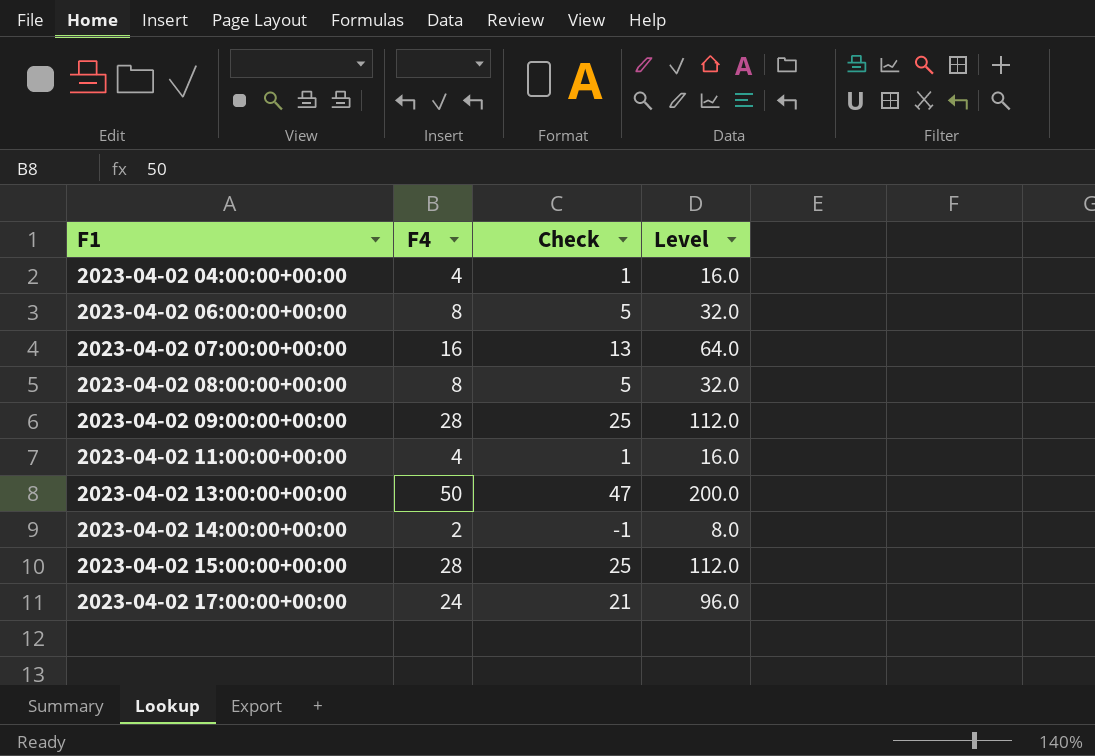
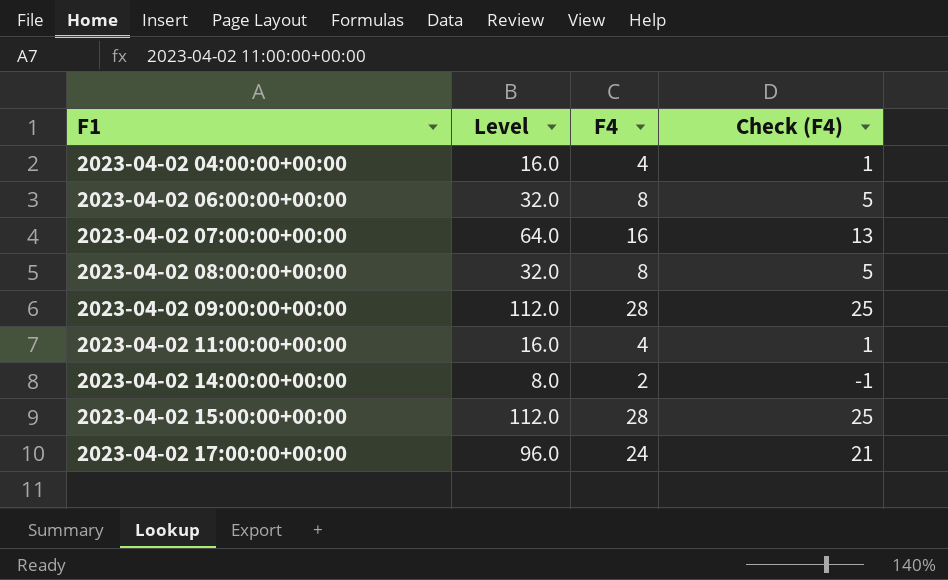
column Level | position: 4 -> 2
column name: Check -> Check (F4)
row 2023-04-02 13:00:00+00:00: 50 | 47 | 200.0 -> none

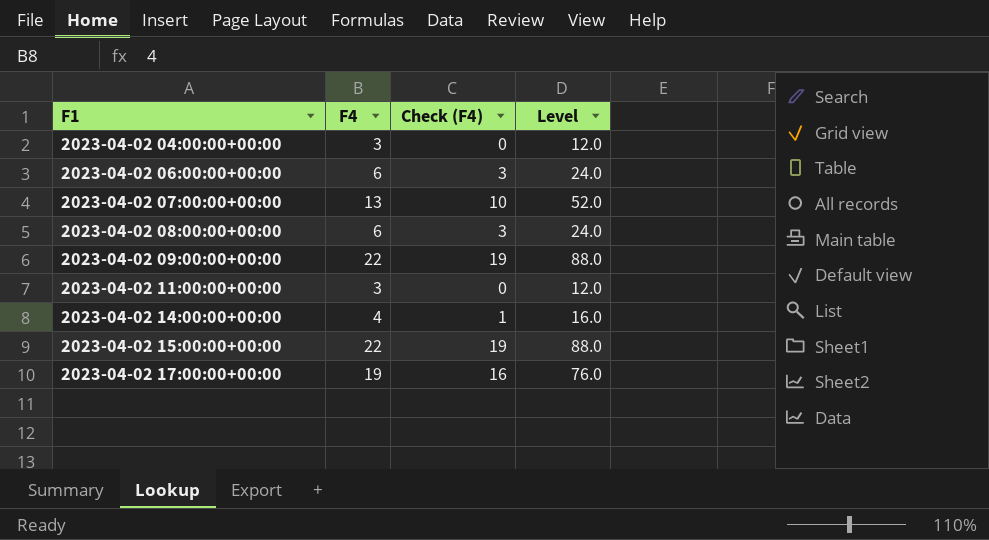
column Level | position: 2 -> 4
2023-04-02 04:00:00+00:00 | F4: 4 -> 3
2023-04-02 04:00:00+00:00 | Check (F4): 1 -> 0
2023-04-02 04:00:00+00:00 | Level: 16.0 -> 12.0
2023-04-02 06:00:00+00:00 | F4: 8 -> 6
2023-04-02 06:00:00+00:00 | Check (F4): 5 -> 3
2023-04-02 06:00:00+00:00 | Level: 32.0 -> 24.0
2023-04-02 07:00:00+00:00 | F4: 16 -> 13
2023-04-02 07:00:00+00:00 | Check (F4): 13 -> 10
2023-04-02 07:00:00+00:00 | Level: 64.0 -> 52.0
2023-04-02 08:00:00+00:00 | F4: 8 -> 6
2023-04-02 08:00:00+00:00 | Check (F4): 5 -> 3
2023-04-02 08:00:00+00:00 | Level: 32.0 -> 24.0
2023-04-02 09:00:00+00:00 | F4: 28 -> 22
2023-04-02 09:00:00+00:00 | Check (F4): 25 -> 19
2023-04-02 09:00:00+00:00 | Level: 112.0 -> 88.0
2023-04-02 11:00:00+00:00 | F4: 4 -> 3
2023-04-02 11:00:00+00:00 | Check (F4): 1 -> 0
2023-04-02 11:00:00+00:00 | Level: 16.0 -> 12.0
2023-04-02 14:00:00+00:00 | F4: 2 -> 4
2023-04-02 14:00:00+00:00 | Check (F4): -1 -> 1
2023-04-02 14:00:00+00:00 | Level: 8.0 -> 16.0
2023-04-02 15:00:00+00:00 | F4: 28 -> 22
2023-04-02 15:00:00+00:00 | Check (F4): 25 -> 19
2023-04-02 15:00:00+00:00 | Level: 112.0 -> 88.0
2023-04-02 17:00:00+00:00 | F4: 24 -> 19
2023-04-02 17:00:00+00:00 | Check (F4): 21 -> 16
2023-04-02 17:00:00+00:00 | Level: 96.0 -> 76.0

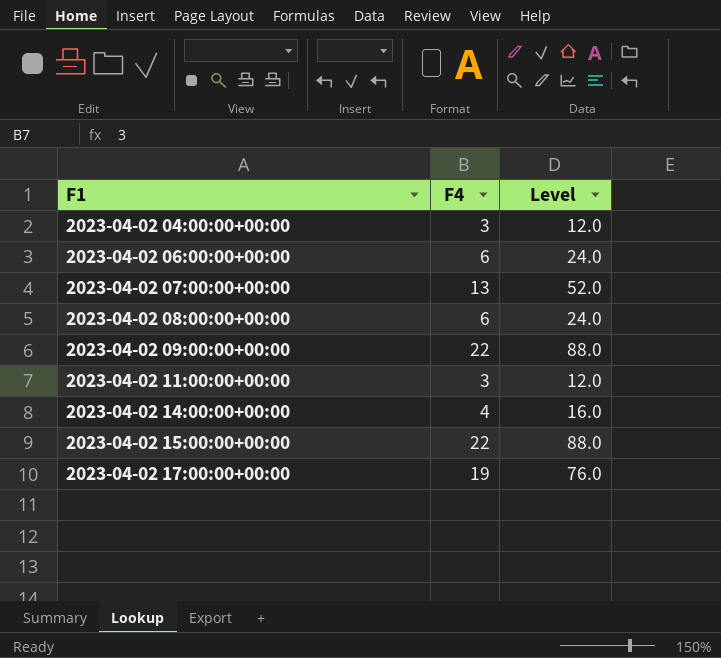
column Check (F4) | formula: [F4] - 3 -> none

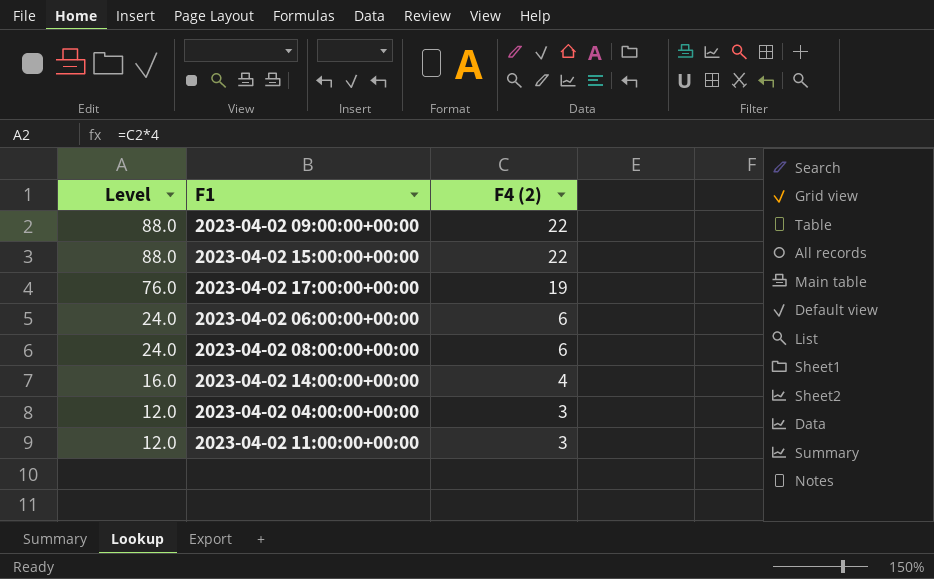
row order: F1 ascending -> Level descending
column Level | position: 3 -> 1
column name: F4 -> F4 (2)
row 2023-04-02 07:00:00+00:00: 13 | 52.0 -> none

